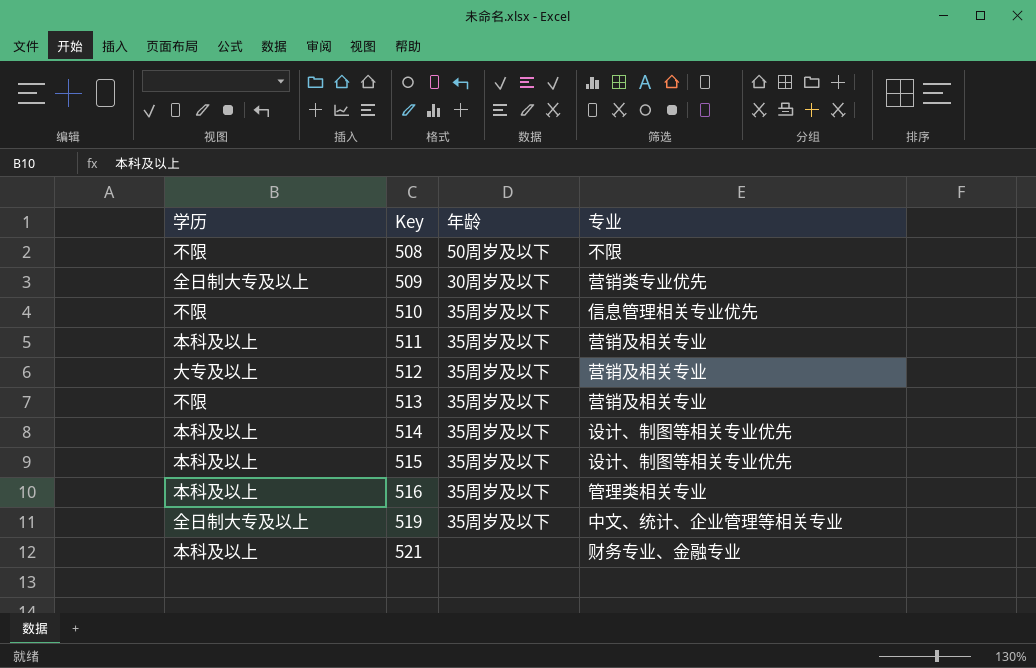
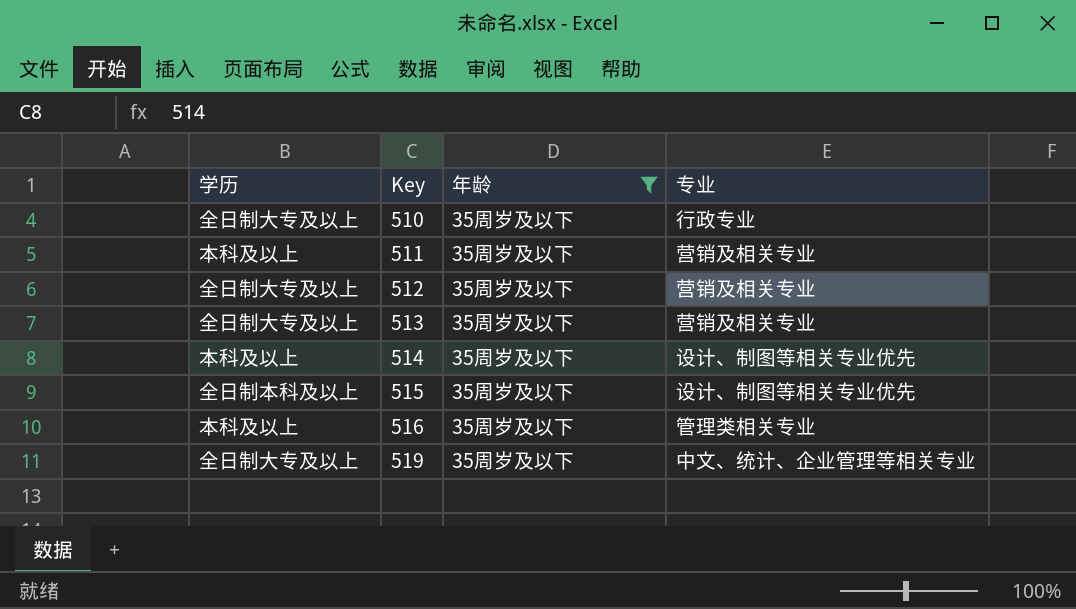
filter: none -> 年龄 = 35周岁及以下
510 | 学历: 不限 -> 全日制大专及以上
510 | 专业: 信息管理相关专业优先 -> 行政专业
512 | 学历: 大专及以上 -> 全日制大专及以上
513 | 学历: 不限 -> 全日制大专及以上
515 | 学历: 本科及以上 -> 全日制本科及以上

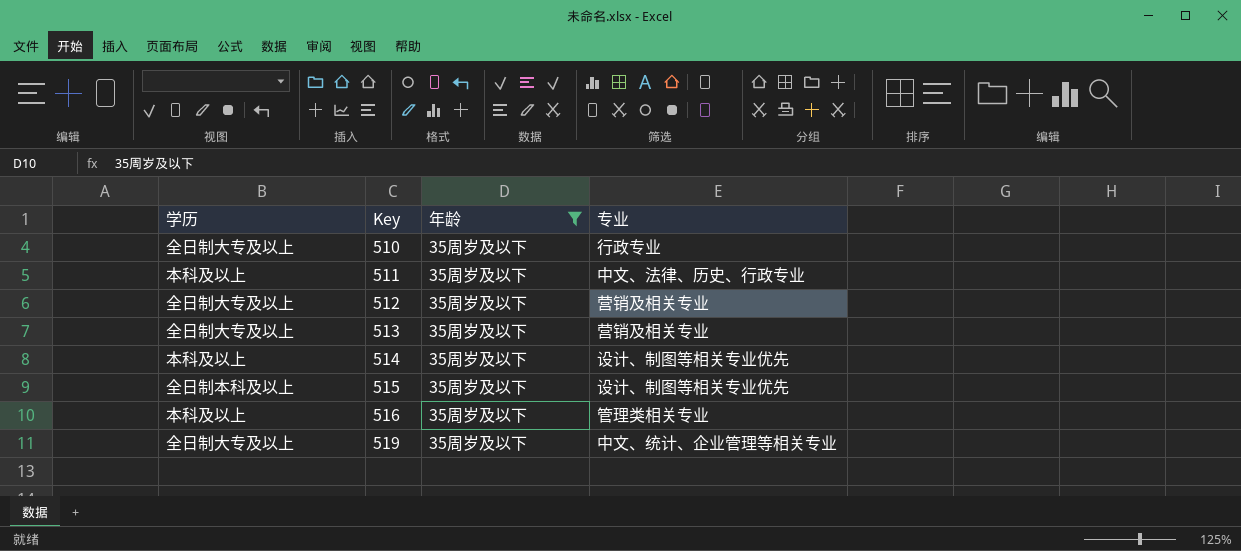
511 | 专业: 营销及相关专业 -> 中文、法律、历史、行政专业

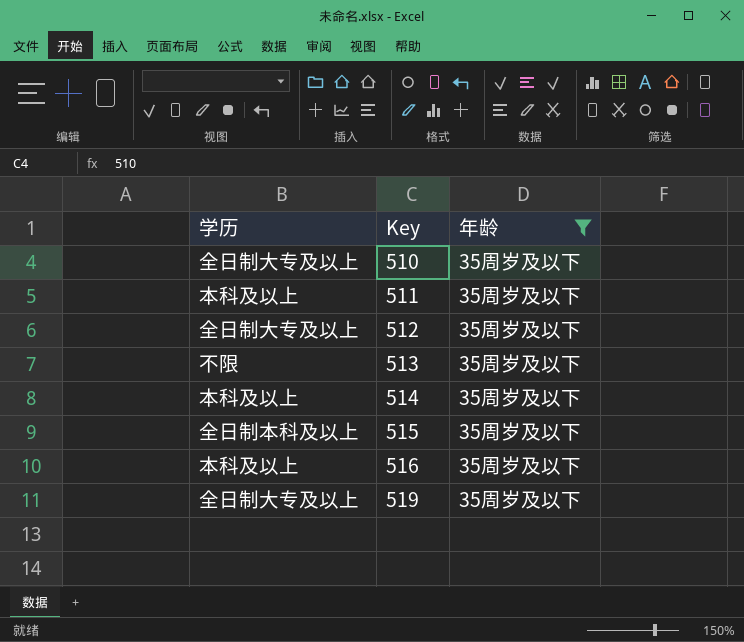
column 专业 | position: 4 -> none
513 | 学历: 全日制大专及以上 -> 不限

